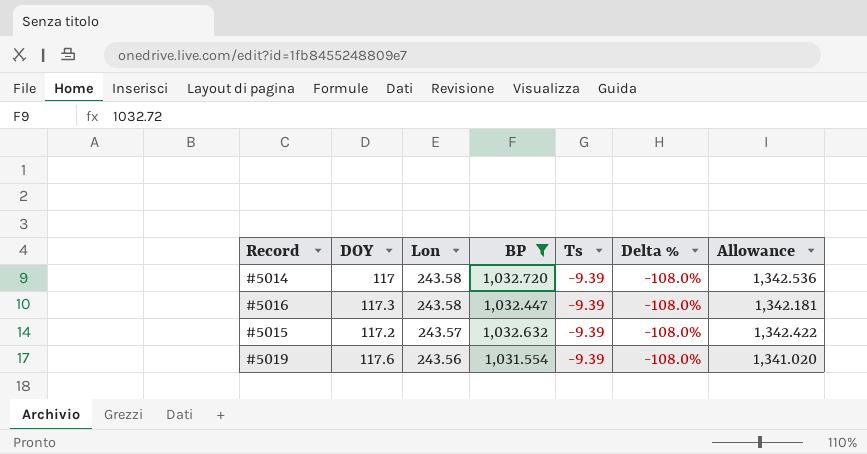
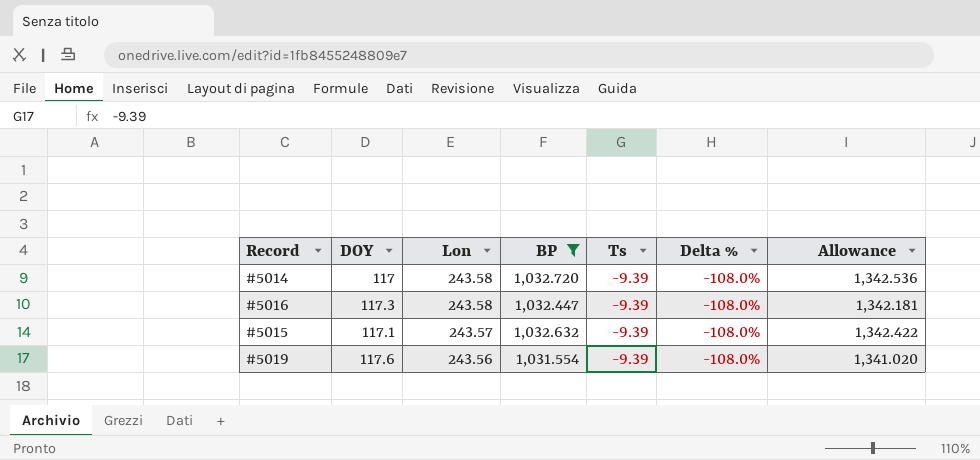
#5015 | DOY: 117.2 -> 117.1

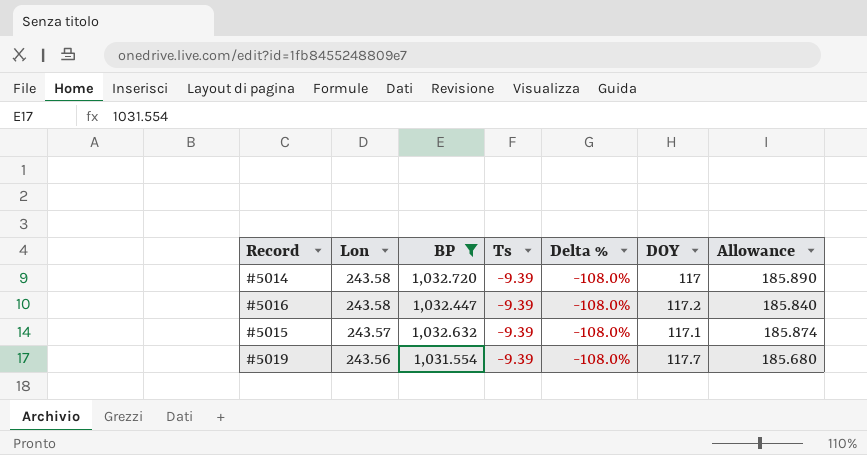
column DOY | position: 2 -> 6
column Allowance | formula: [BP] * 1.3 -> [BP] * 0.18
#5016 | DOY: 117.3 -> 117.2
#5019 | DOY: 117.6 -> 117.7

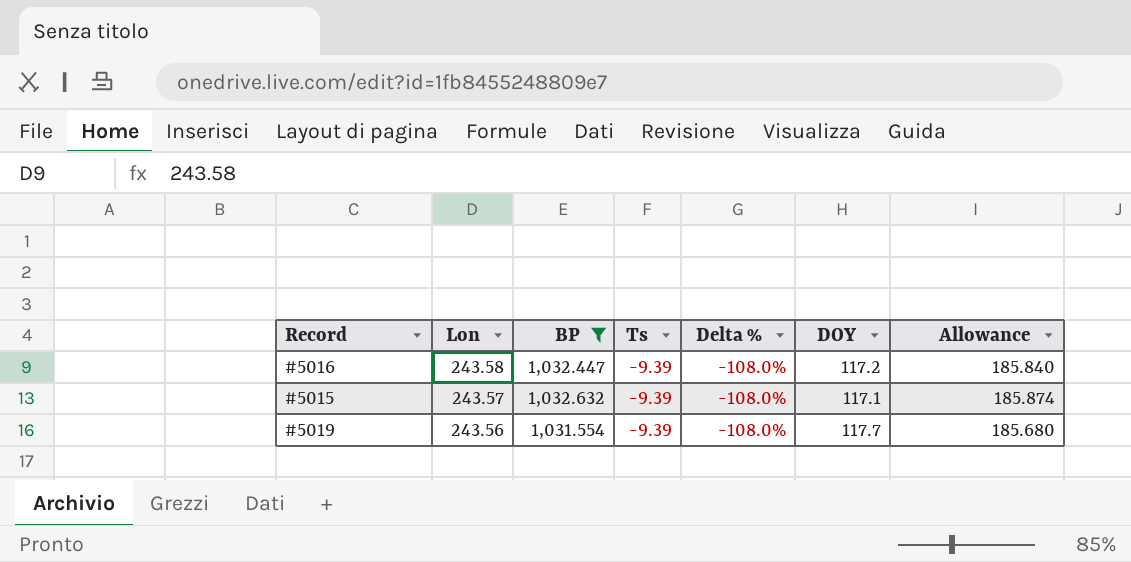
row #5014: 243.58 | 1,032.720 | -9.39 | -108.0% | 117 | 185.890 -> none

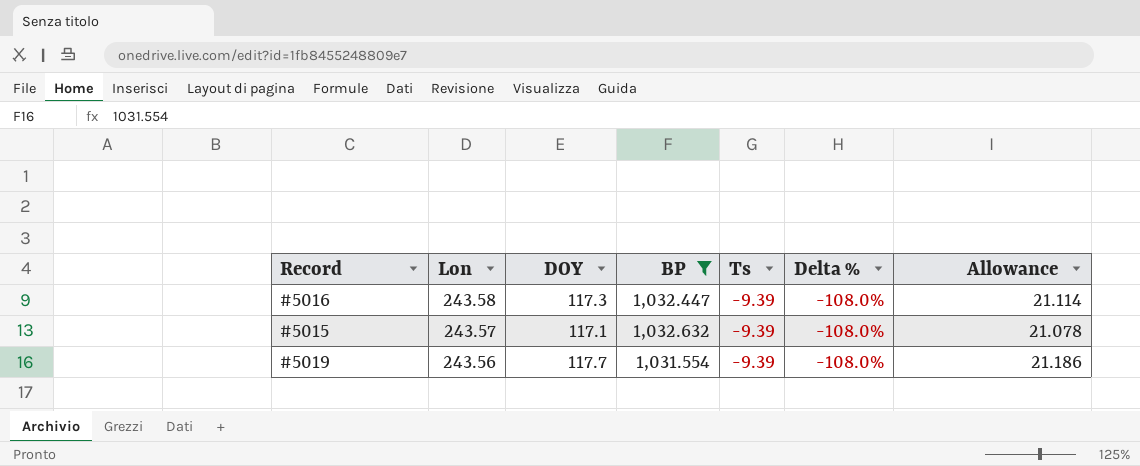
column DOY | position: 6 -> 3
column Allowance | formula: [BP] * 0.18 -> [DOY] * 0.18
#5016 | DOY: 117.2 -> 117.3

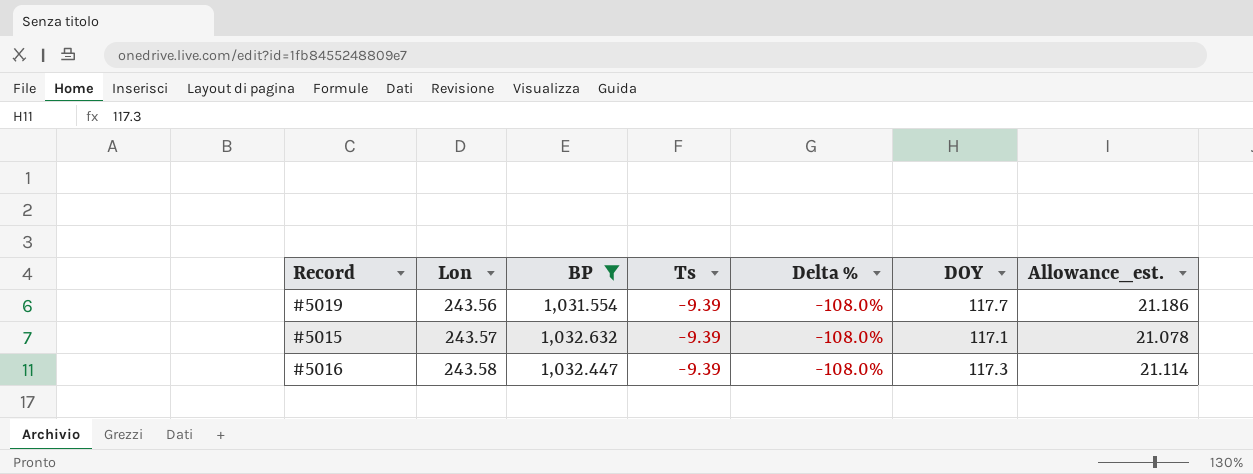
row order: Lon descending -> Lon ascending
column DOY | position: 3 -> 6
column name: Allowance -> Allowance_est.

